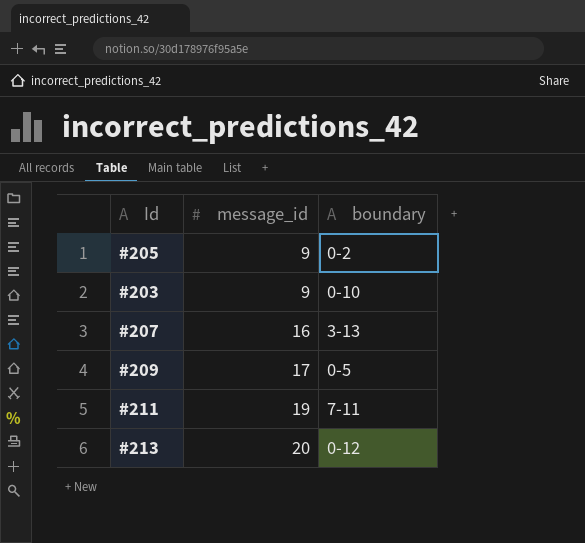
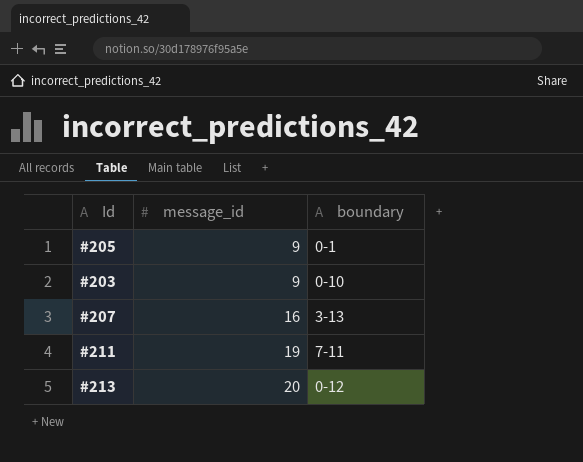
row #209: 17 | 0-5 -> none
#205 | boundary: 0-2 -> 0-1

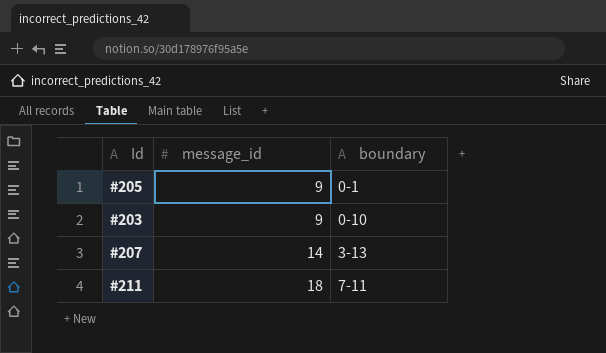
row #213: 20 | 0-12 -> none
#207 | message_id: 16 -> 14
#211 | message_id: 19 -> 18

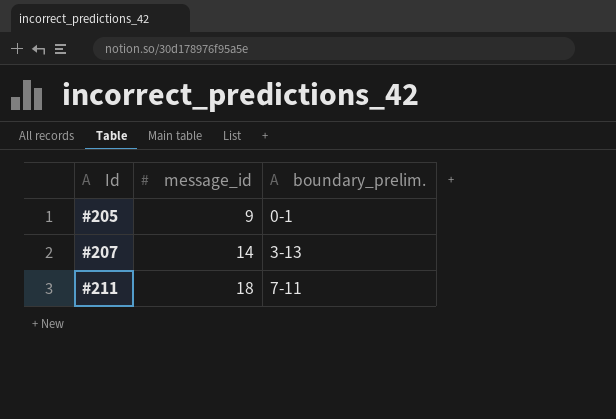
column name: boundary -> boundary_prelim.
row #203: 9 | 0-10 -> none

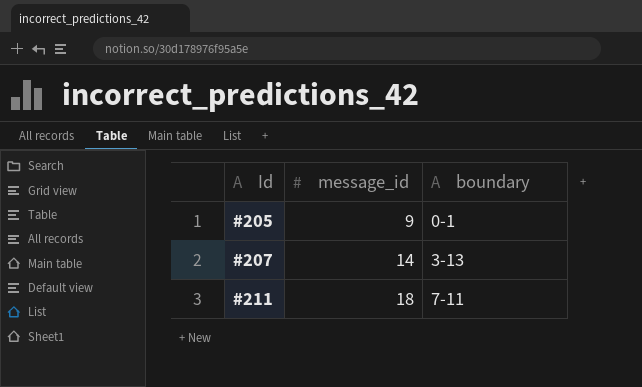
column name: boundary_prelim. -> boundary

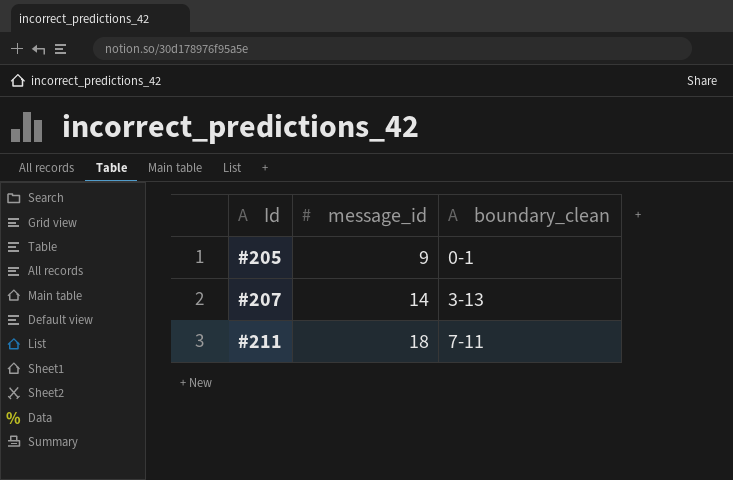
column name: boundary -> boundary_clean

